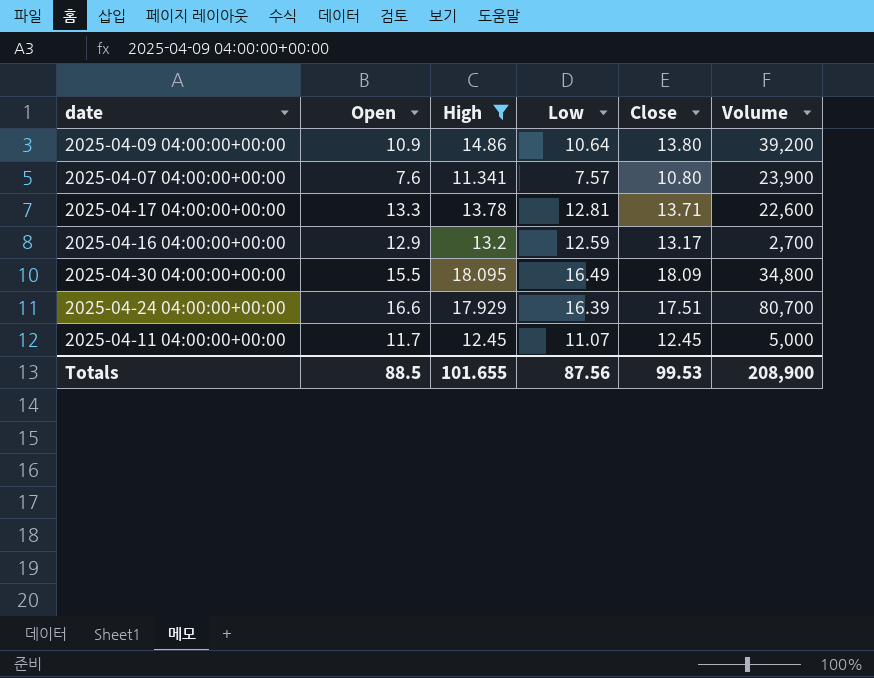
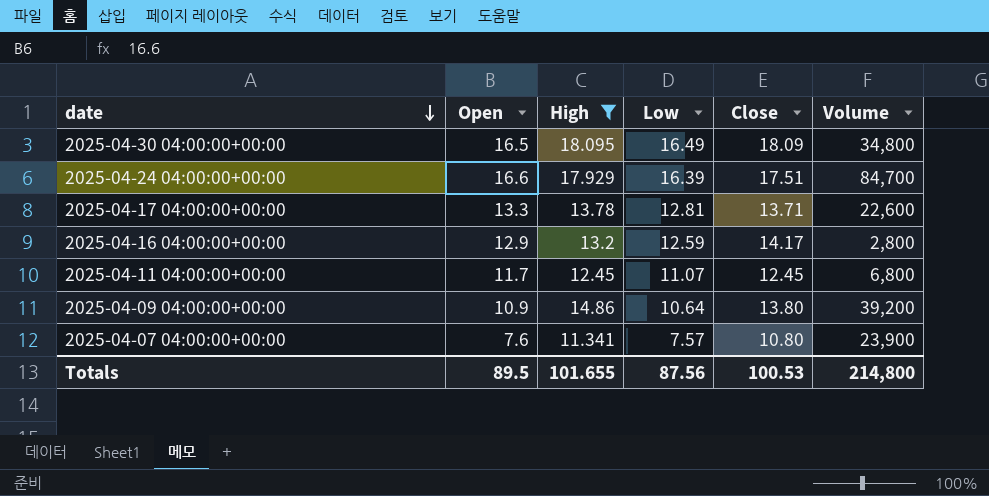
row order: none -> date descending
2025-04-30 04:00:00+00:00 | Open: 15.5 -> 16.5
2025-04-24 04:00:00+00:00 | Volume: 80,700 -> 84,700
2025-04-16 04:00:00+00:00 | Close: 13.17 -> 14.17
2025-04-16 04:00:00+00:00 | Volume: 2,700 -> 2,800
2025-04-11 04:00:00+00:00 | Volume: 5,000 -> 6,800
Totals | Open: 88.5 -> 89.5
Totals | Close: 99.53 -> 100.53
Totals | Volume: 208,900 -> 214,800

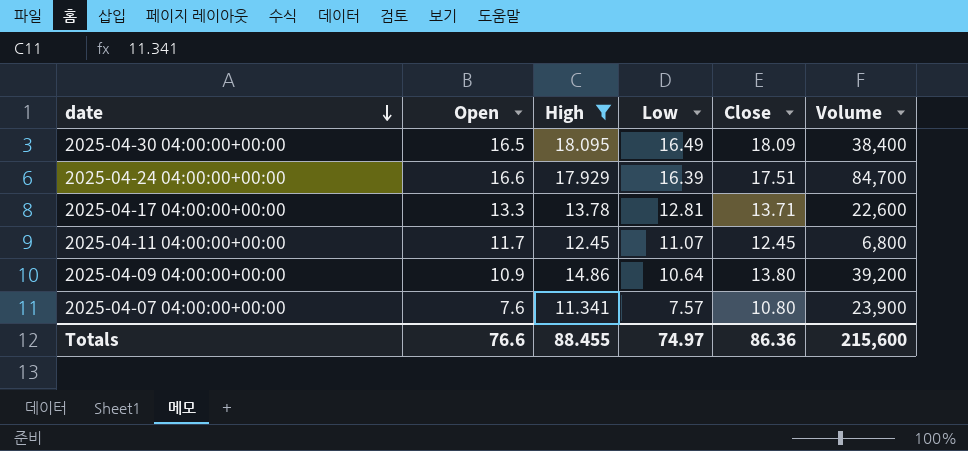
row 2025-04-16 04:00:00+00:00: 12.9 | 13.2 | 12.59 | 14.17 | 2,800 -> none
2025-04-30 04:00:00+00:00 | Volume: 34,800 -> 38,400
Totals | Open: 89.5 -> 76.6
Totals | High: 101.655 -> 88.455
Totals | Low: 87.56 -> 74.97
Totals | Close: 100.53 -> 86.36
Totals | Volume: 214,800 -> 215,600

